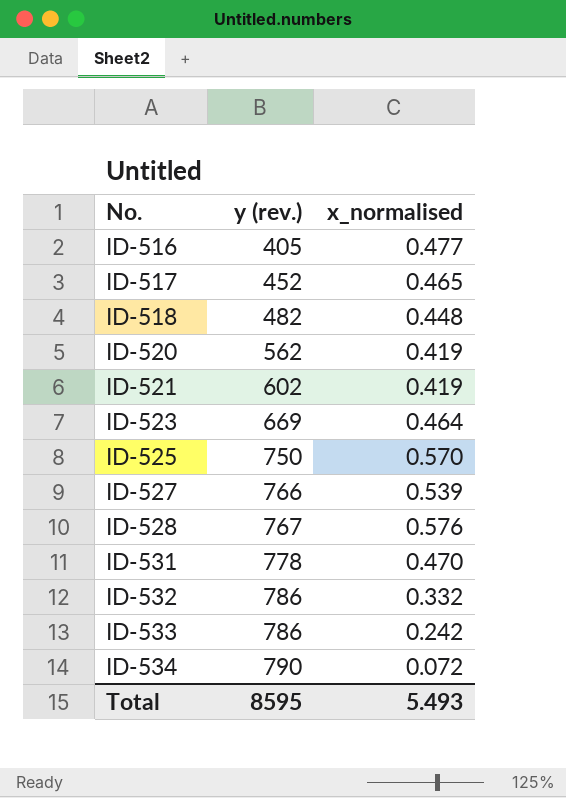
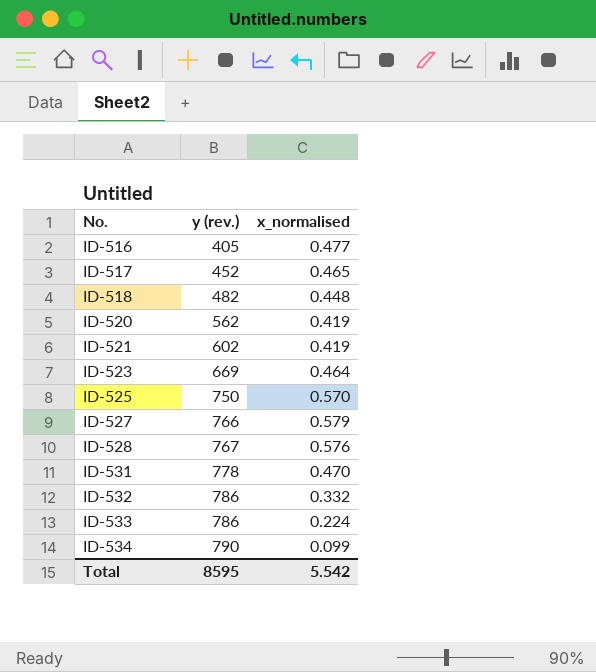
ID-527 | x_normalised: 0.539 -> 0.579
ID-533 | x_normalised: 0.242 -> 0.224
ID-534 | x_normalised: 0.072 -> 0.099
Total | x_normalised: 5.493 -> 5.542

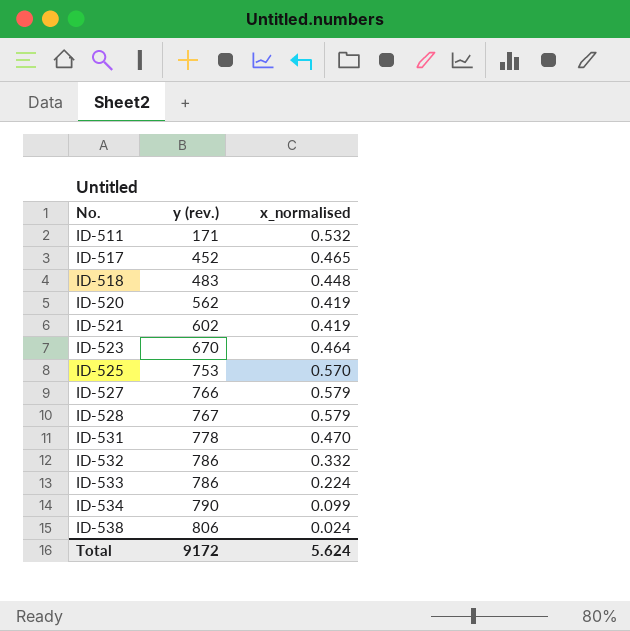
row ID-516: 405 | 0.477 -> none
row ID-511: none -> 171 | 0.532
ID-518 | y (rev.): 482 -> 483
ID-523 | y (rev.): 669 -> 670
ID-525 | y (rev.): 750 -> 753
ID-528 | x_normalised: 0.576 -> 0.579
row ID-538: none -> 806 | 0.024
Total | y (rev.): 8595 -> 9172
Total | x_normalised: 5.542 -> 5.624

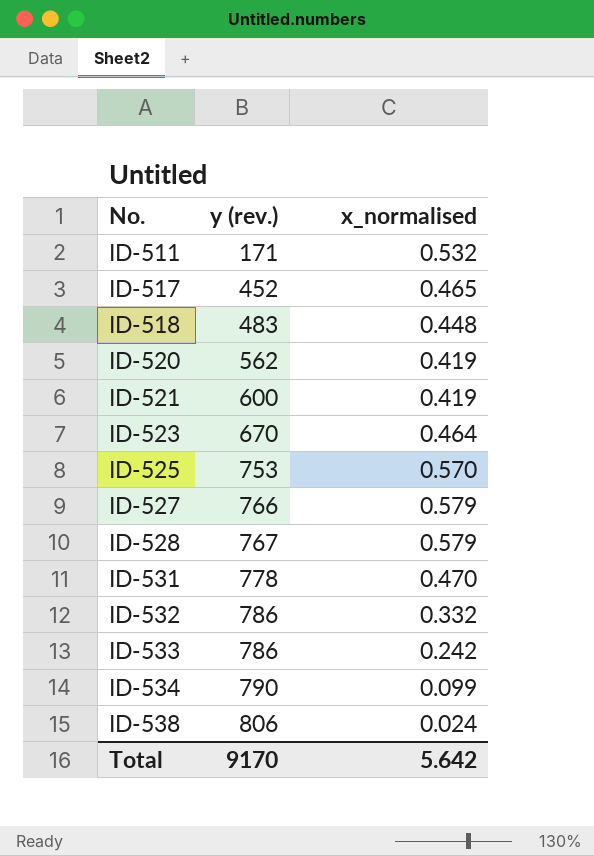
ID-521 | y (rev.): 602 -> 600
ID-533 | x_normalised: 0.224 -> 0.242
Total | y (rev.): 9172 -> 9170
Total | x_normalised: 5.624 -> 5.642

